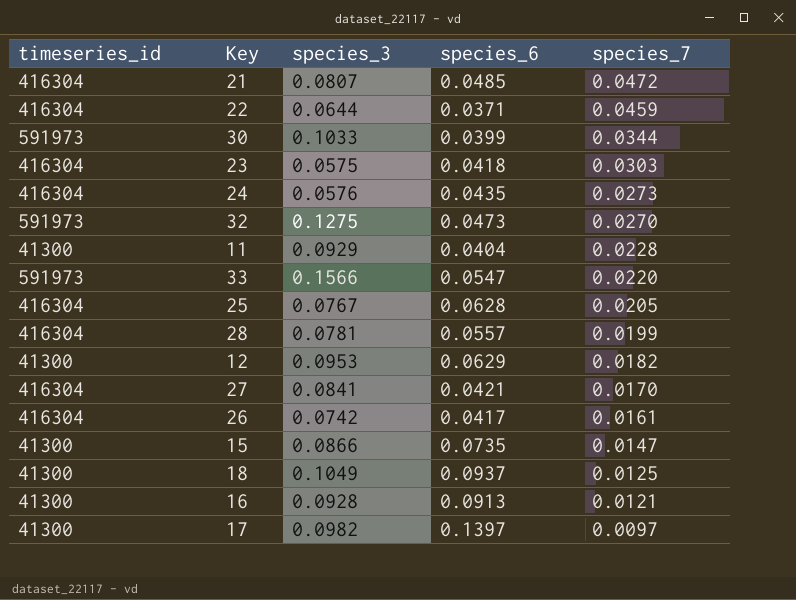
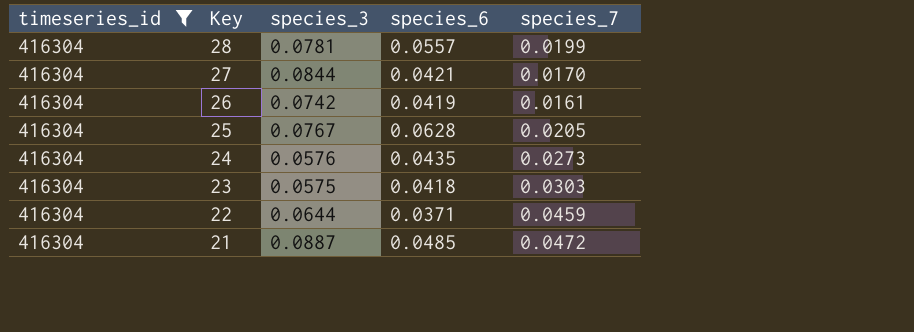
filter: none -> timeseries_id = 416304
row order: species_7 descending -> Key descending
27 | species_3: 0.0841 -> 0.0844
26 | species_6: 0.0417 -> 0.0419
21 | species_3: 0.0807 -> 0.0887

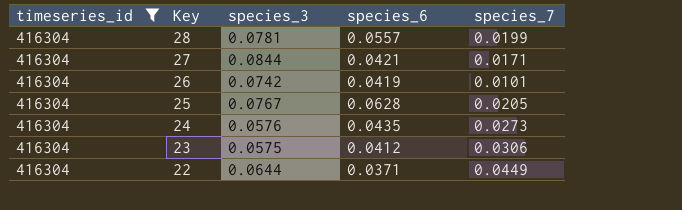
row 21: 416304 | 0.0887 | 0.0485 | 0.0472 -> none
27 | species_7: 0.0170 -> 0.0171
26 | species_7: 0.0161 -> 0.0101
23 | species_6: 0.0418 -> 0.0412
23 | species_7: 0.0303 -> 0.0306
22 | species_7: 0.0459 -> 0.0449

